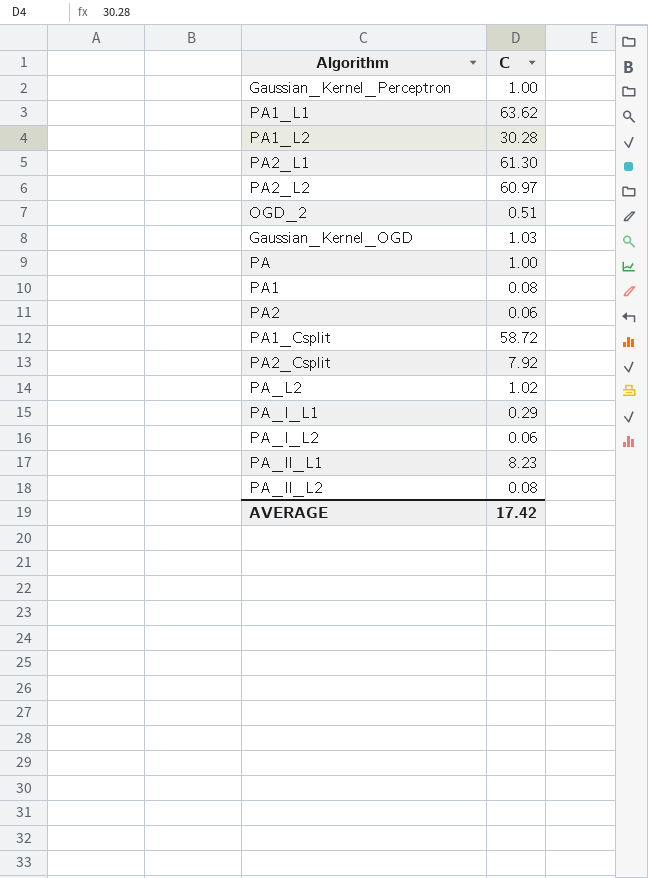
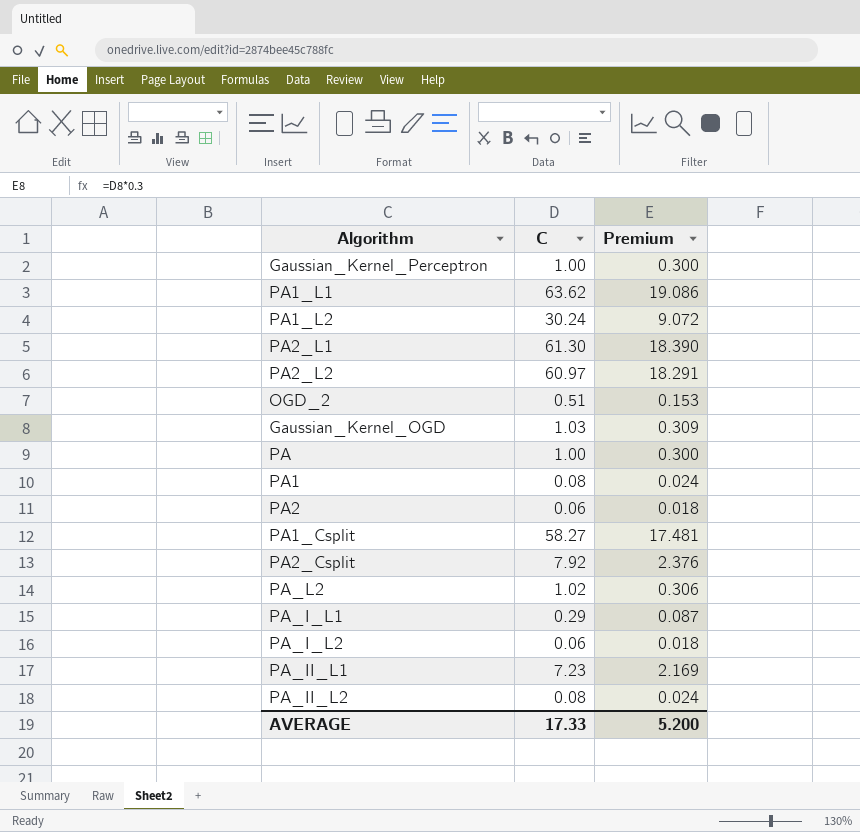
column Premium | formula: none -> [C] * 0.3
PA1_L2 | C: 30.28 -> 30.24
PA1_Csplit | C: 58.72 -> 58.27
PA_II_L1 | C: 8.23 -> 7.23
AVERAGE | C: 17.42 -> 17.33

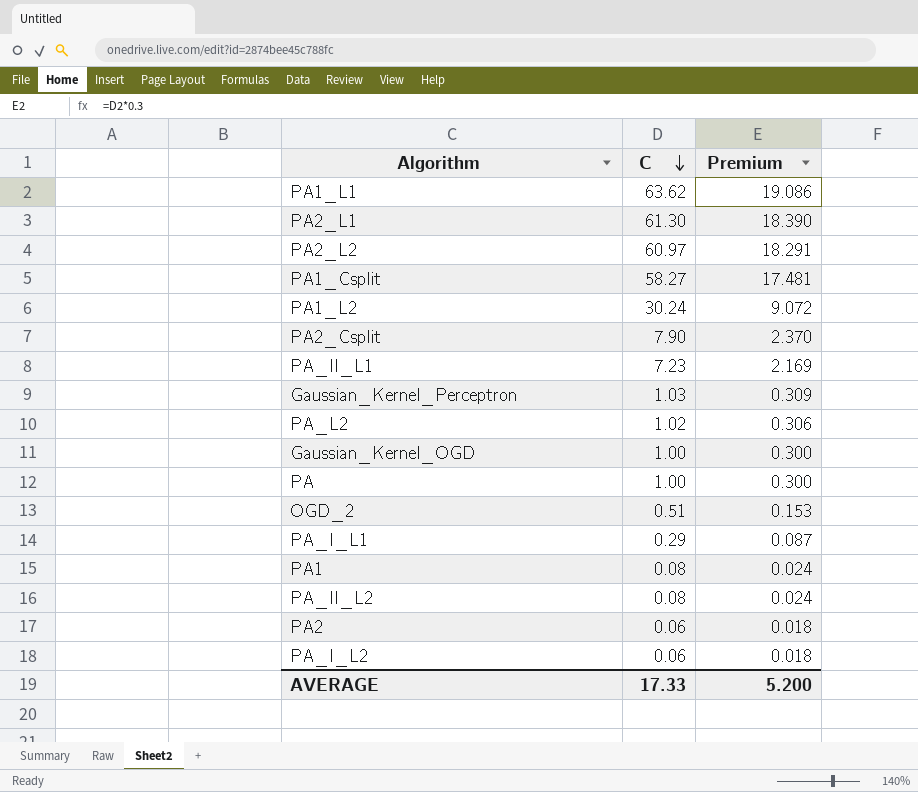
row order: none -> C descending
PA2_Csplit | C: 7.92 -> 7.90
PA2_Csplit | Premium: 2.376 -> 2.370
Gaussian_Kernel_Perceptron | C: 1.00 -> 1.03
Gaussian_Kernel_Perceptron | Premium: 0.300 -> 0.309
Gaussian_Kernel_OGD | C: 1.03 -> 1.00
Gaussian_Kernel_OGD | Premium: 0.309 -> 0.300

